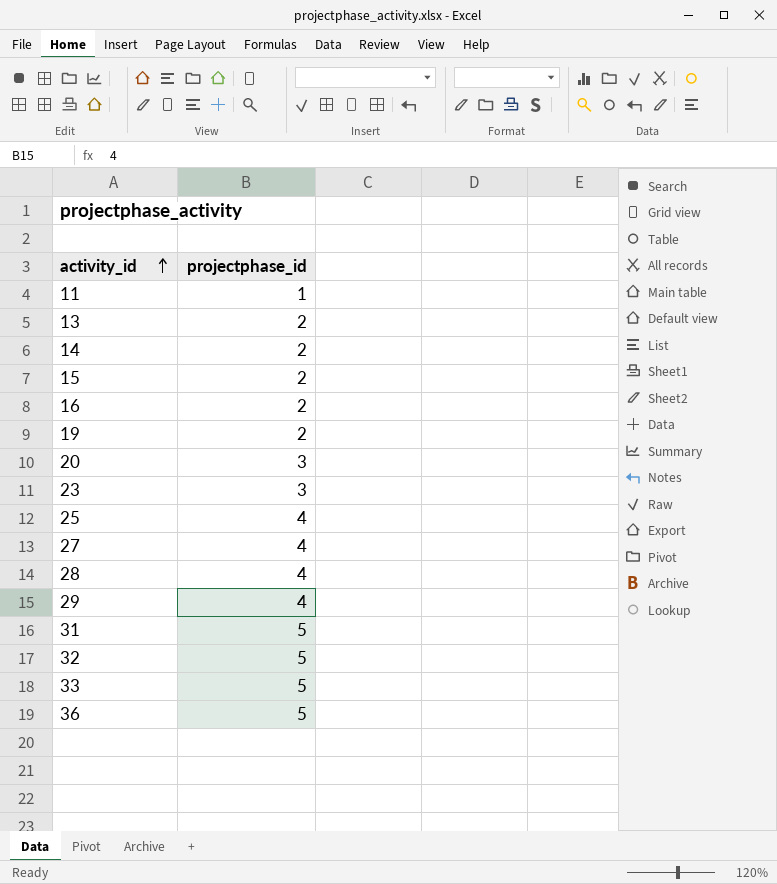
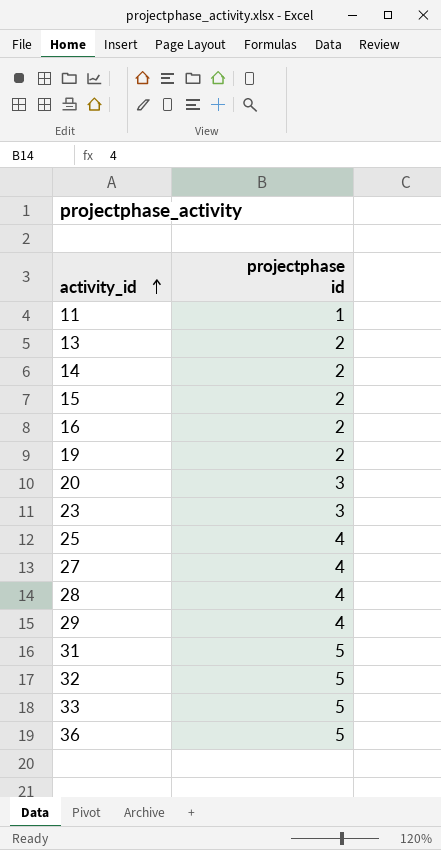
column name: projectphase_id -> projectphase id

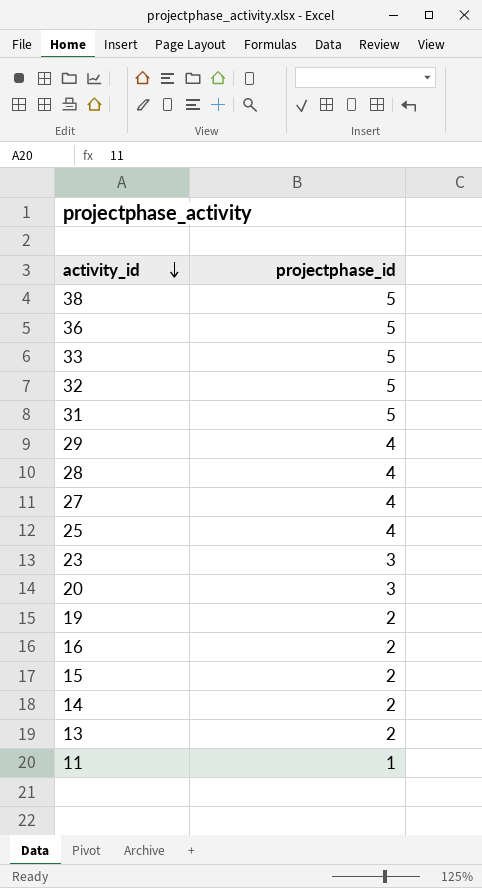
row order: activity_id ascending -> activity_id descending
column name: projectphase id -> projectphase_id
row 38: none -> 5

